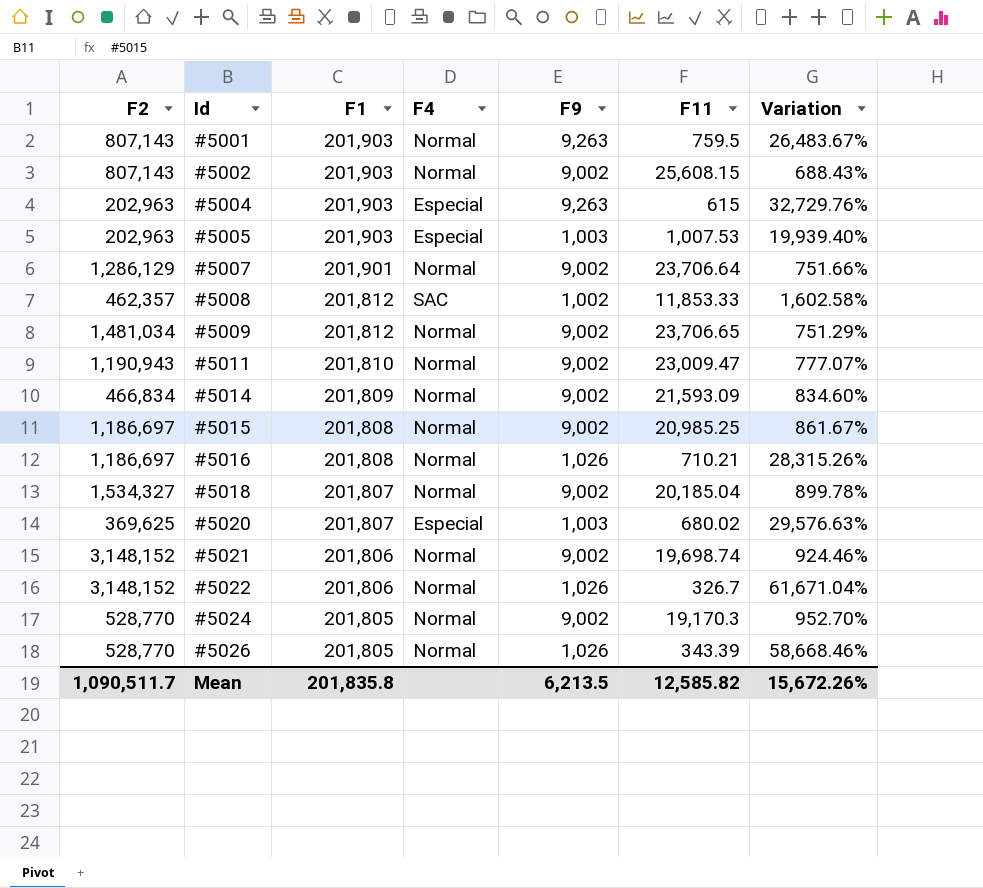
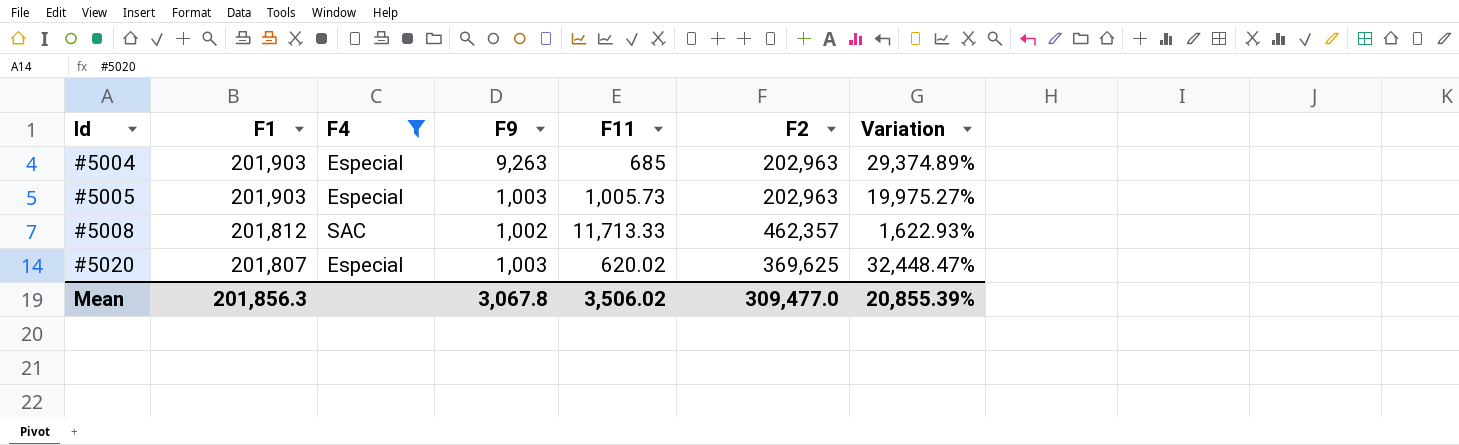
filter: none -> F4 != Normal
column F2 | position: 1 -> 6
#5004 | F11: 615 -> 685
#5004 | Variation: 32,729.76% -> 29,374.89%
#5005 | F11: 1,007.53 -> 1,005.73
#5005 | Variation: 19,939.40% -> 19,975.27%
#5008 | F11: 11,853.33 -> 11,713.33
#5008 | Variation: 1,602.58% -> 1,622.93%
#5020 | F11: 680.02 -> 620.02
#5020 | Variation: 29,576.63% -> 32,448.47%
Mean | F1: 201,835.8 -> 201,856.3
Mean | F9: 6,213.5 -> 3,067.8
Mean | F11: 12,585.82 -> 3,506.02
Mean | F2: 1,090,511.7 -> 309,477.0
Mean | Variation: 15,672.26% -> 20,855.39%

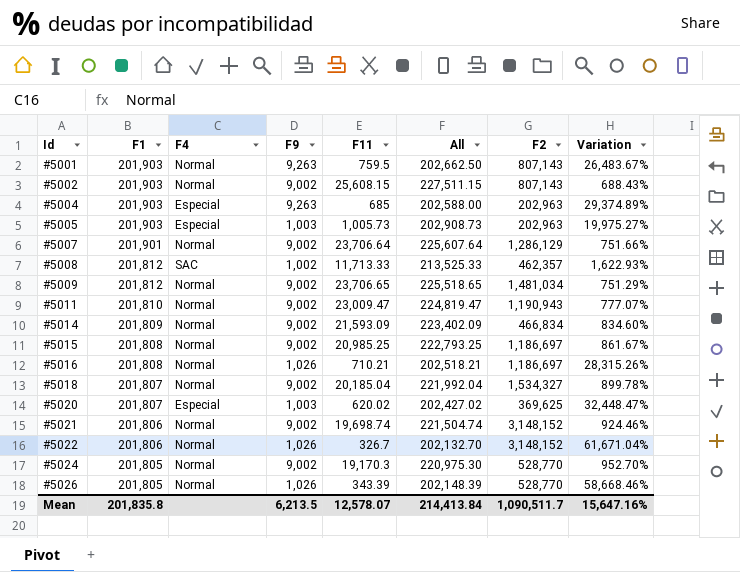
filter: F4 != Normal -> none
column All | formula: none -> [F1] + [F11]
Mean | F1: 201,856.3 -> 201,835.8
Mean | F9: 3,067.8 -> 6,213.5
Mean | F11: 3,506.02 -> 12,578.07
Mean | F2: 309,477.0 -> 1,090,511.7
Mean | Variation: 20,855.39% -> 15,647.16%

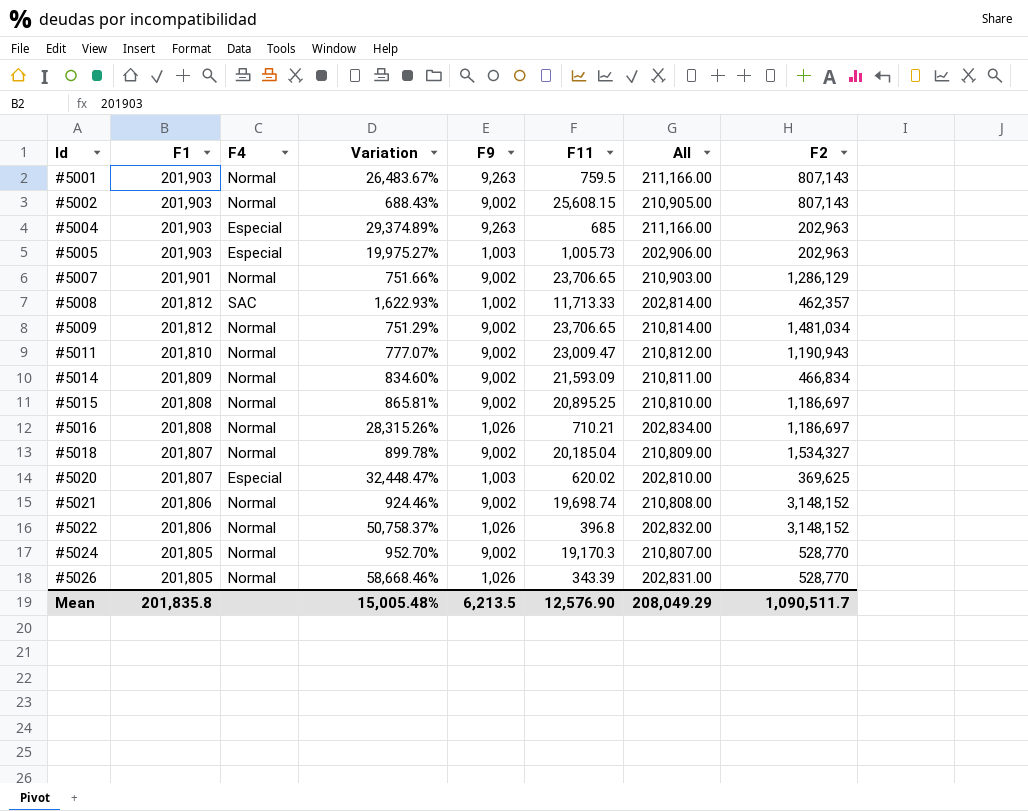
column Variation | position: 8 -> 4
column All | formula: [F1] + [F11] -> [F1] + [F9]
#5007 | F11: 23,706.64 -> 23,706.65
#5015 | Variation: 861.67% -> 865.81%
#5015 | F11: 20,985.25 -> 20,895.25
#5022 | Variation: 61,671.04% -> 50,758.37%
#5022 | F11: 326.7 -> 396.8
Mean | Variation: 15,647.16% -> 15,005.48%
Mean | F11: 12,578.07 -> 12,576.90
Mean | All: 214,413.84 -> 208,049.29

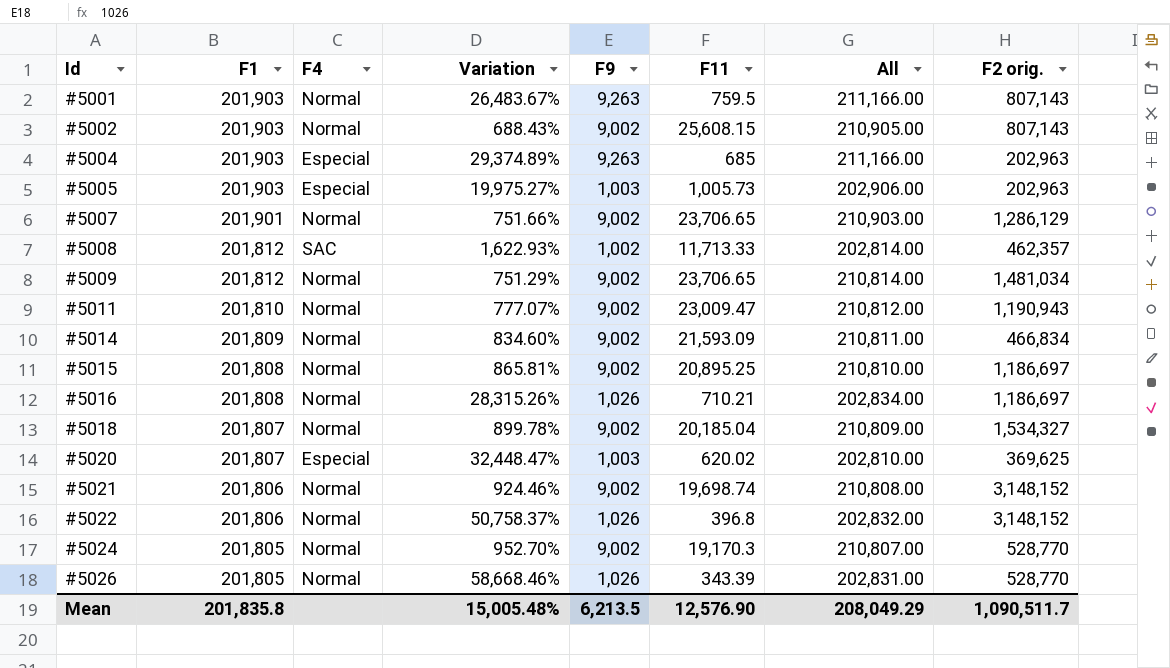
column name: F2 -> F2 orig.

